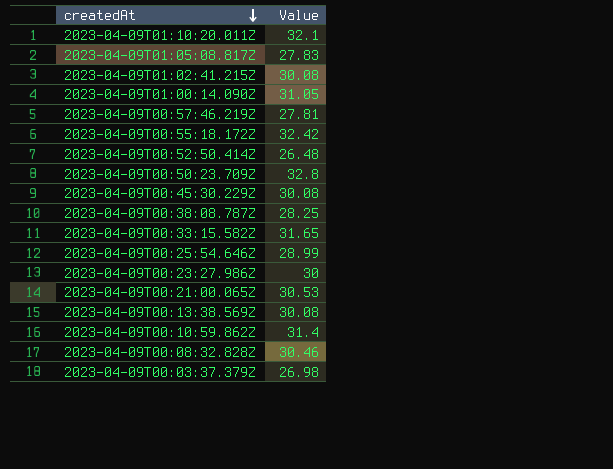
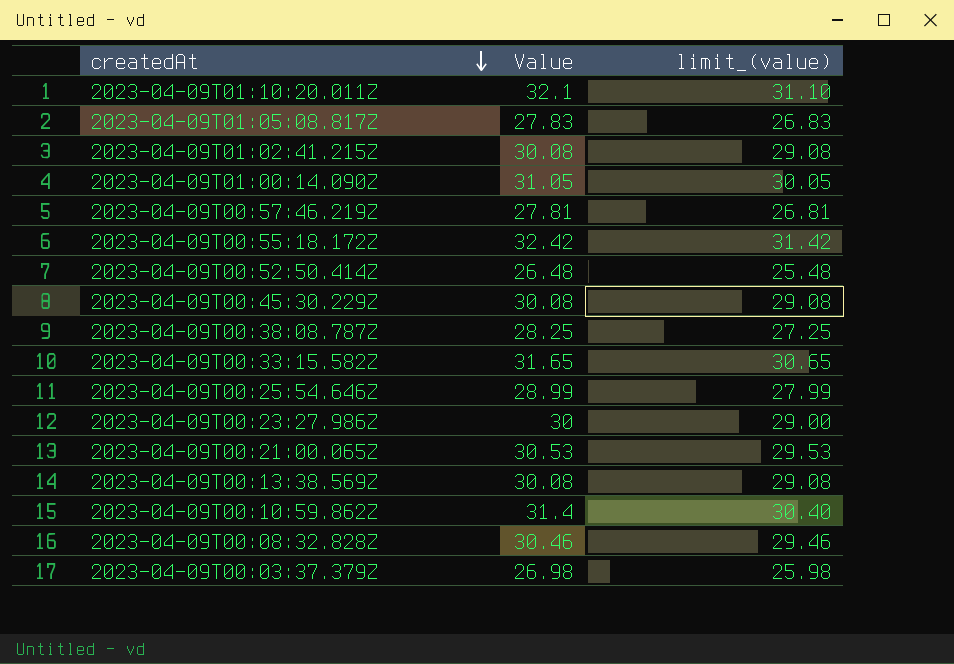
column limit_(value) | formula: none -> [Value] - 1
row 2023-04-09T00:50:23.709Z: 32.8 -> none

